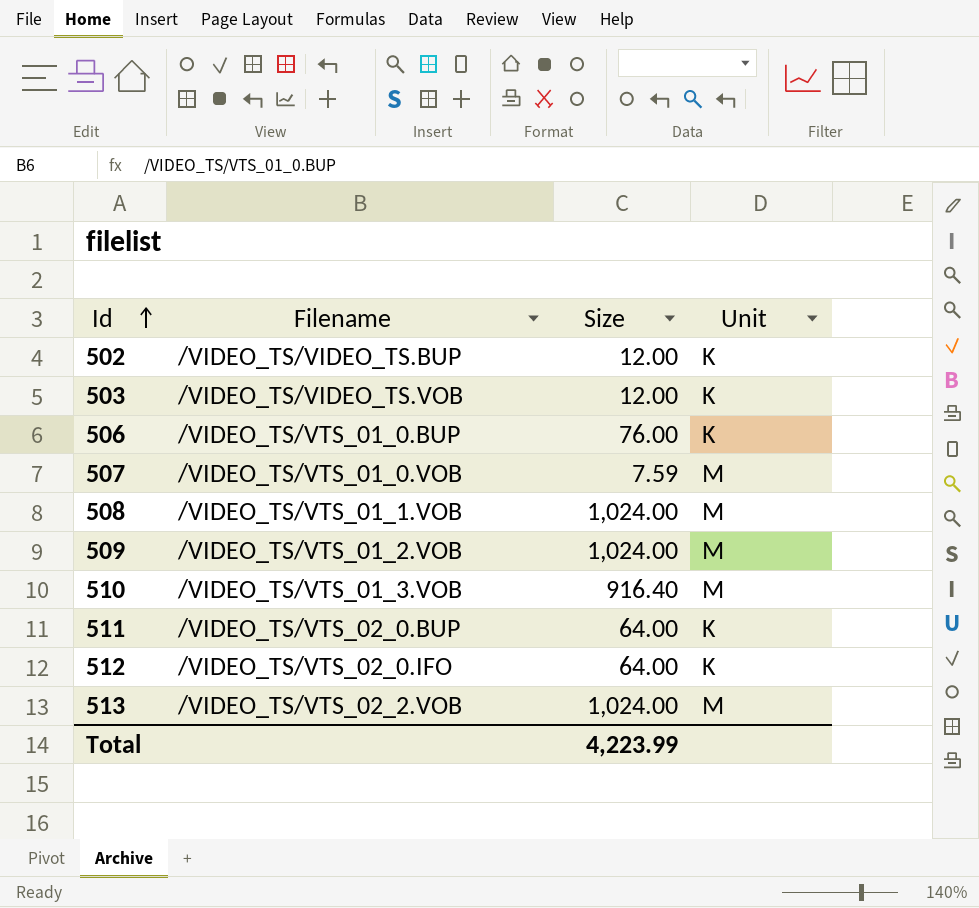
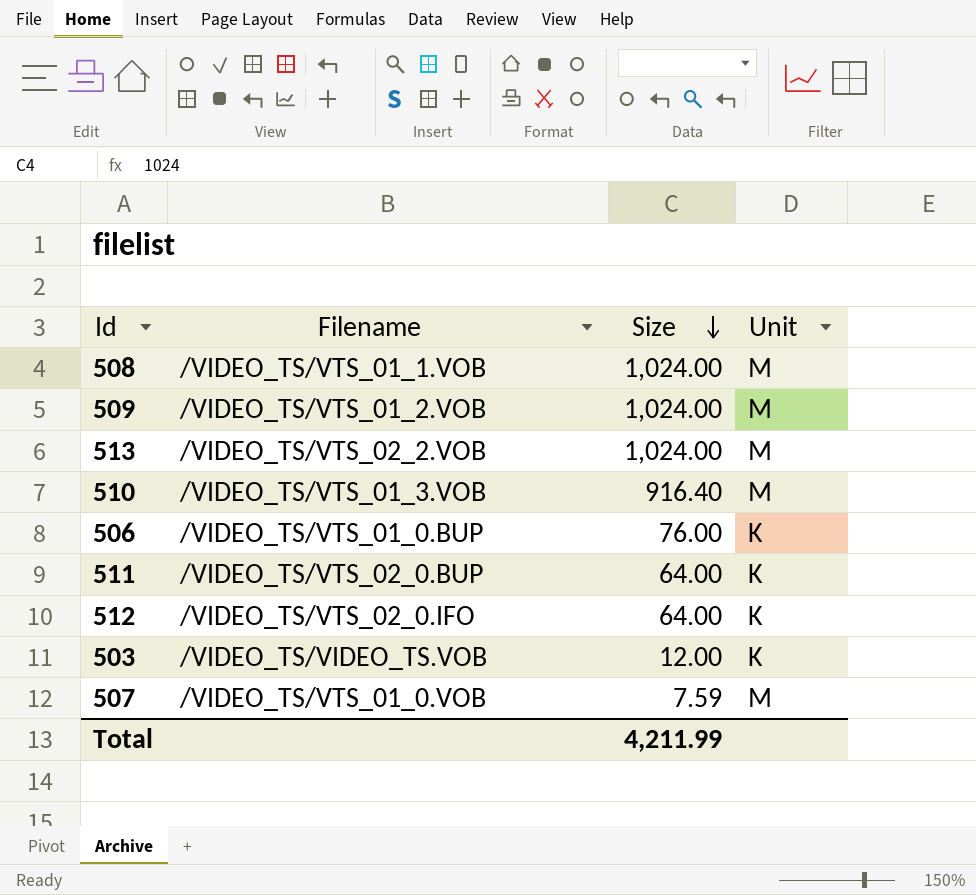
row order: Id ascending -> Size descending
row 502: /VIDEO_TS/VIDEO_TS.BUP | 12.00 | K -> none
Total | Size: 4,223.99 -> 4,211.99

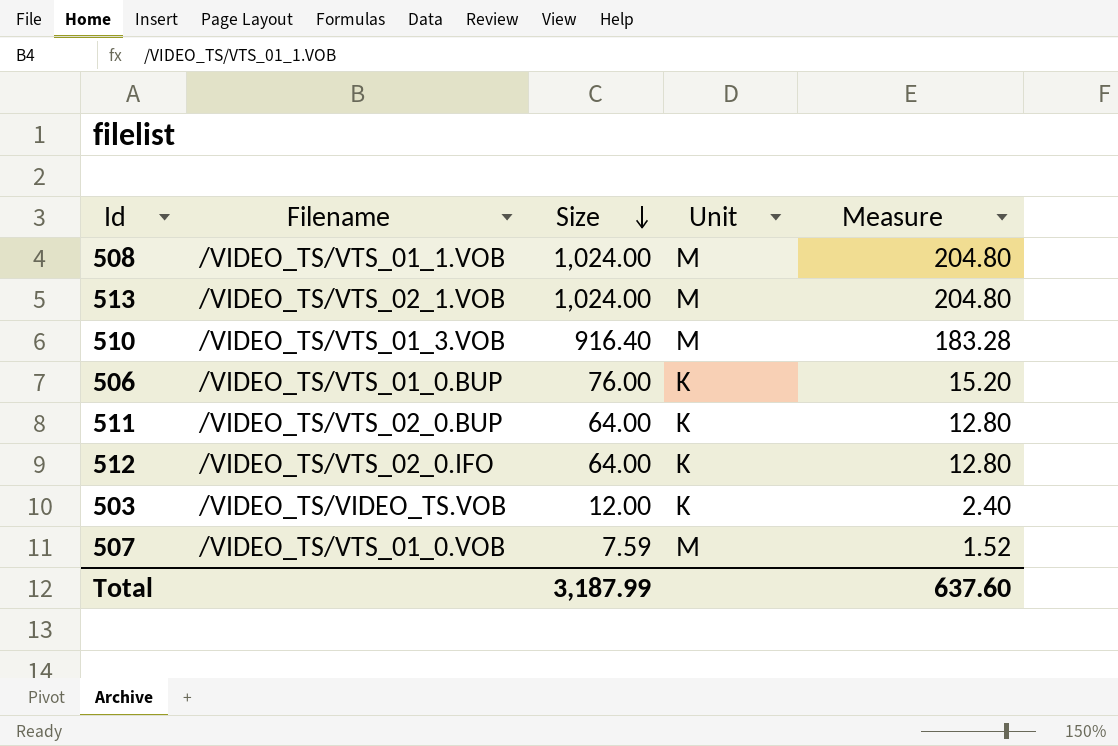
column Measure | formula: none -> [Size] * 0.2
row 509: /VIDEO_TS/VTS_01_2.VOB | 1,024.00 | M -> none
513 | Filename: /VIDEO_TS/VTS_02_2.VOB -> /VIDEO_TS/VTS_02_1.VOB
Total | Size: 4,211.99 -> 3,187.99

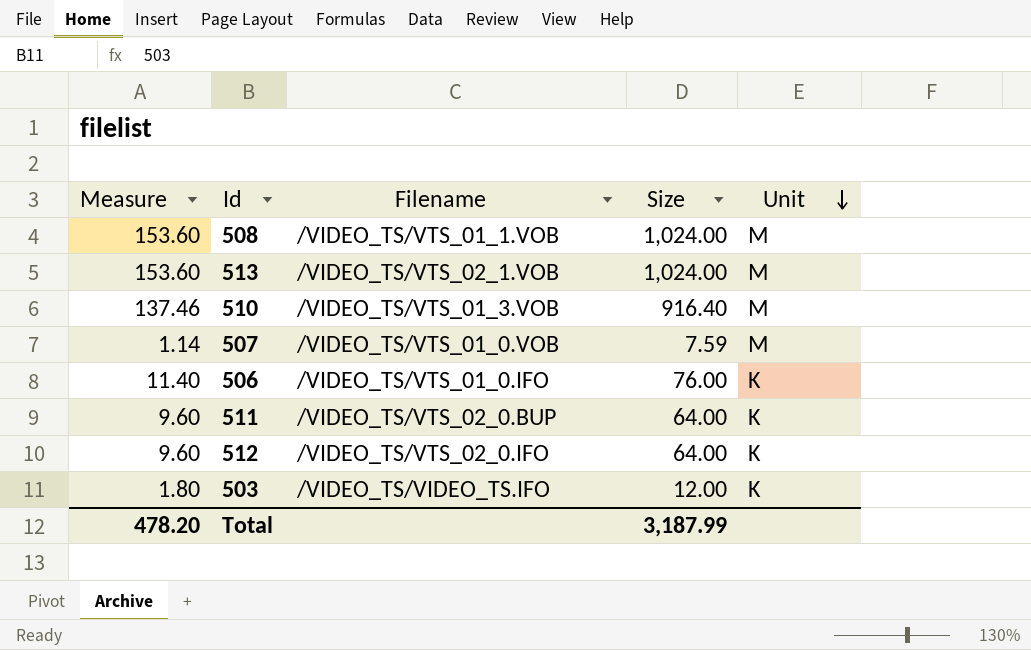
row order: Size descending -> Unit descending
column Measure | formula: [Size] * 0.2 -> [Size] * 0.15
column Measure | position: 5 -> 1
506 | Filename: /VIDEO_TS/VTS_01_0.BUP -> /VIDEO_TS/VTS_01_0.IFO
503 | Filename: /VIDEO_TS/VIDEO_TS.VOB -> /VIDEO_TS/VIDEO_TS.IFO
Total | Measure: 637.60 -> 478.20

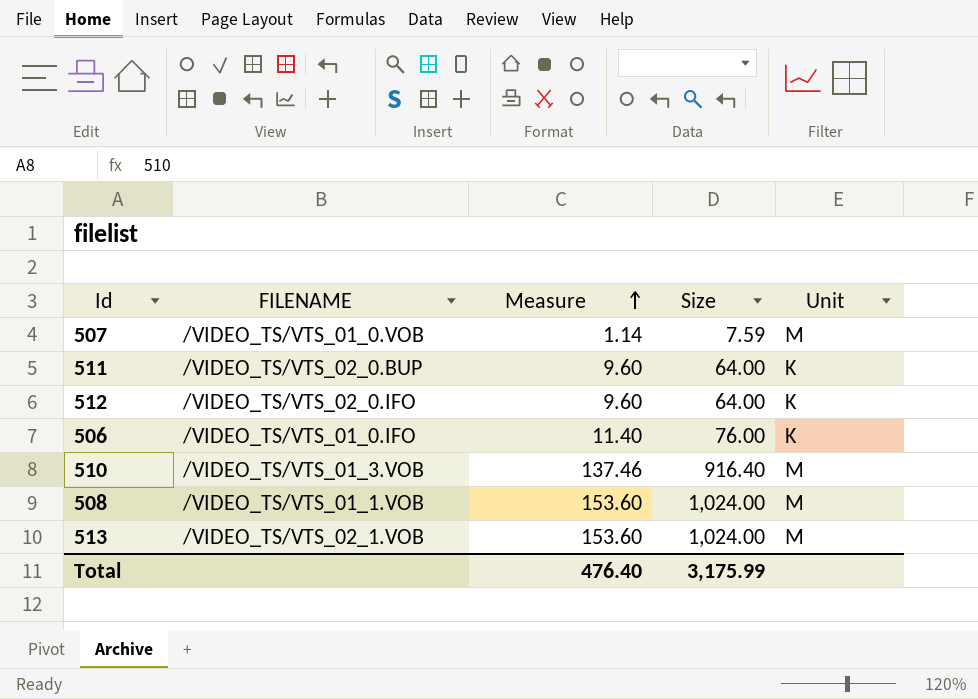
row order: Unit descending -> Measure ascending
column name: Filename -> FILENAME
column Measure | position: 1 -> 3
row 503: 1.80 | /VIDEO_TS/VIDEO_TS.IFO | 12.00 | K -> none
Total | Measure: 478.20 -> 476.40
Total | Size: 3,187.99 -> 3,175.99

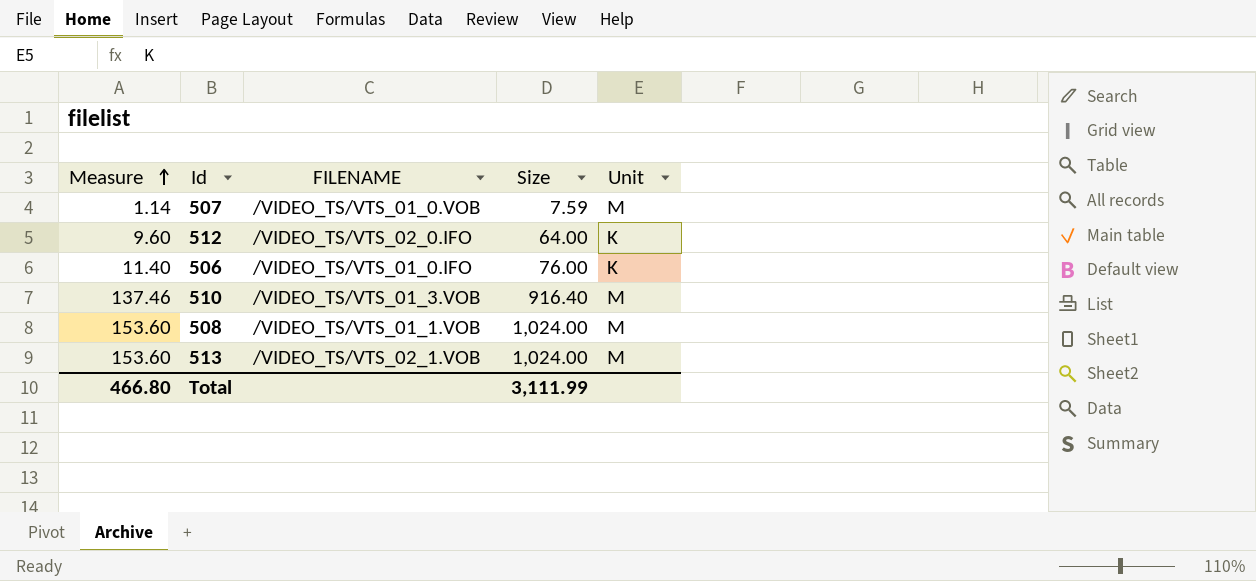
column Measure | position: 3 -> 1
row 511: /VIDEO_TS/VTS_02_0.BUP | 9.60 | 64.00 | K -> none
Total | Measure: 476.40 -> 466.80
Total | Size: 3,175.99 -> 3,111.99

